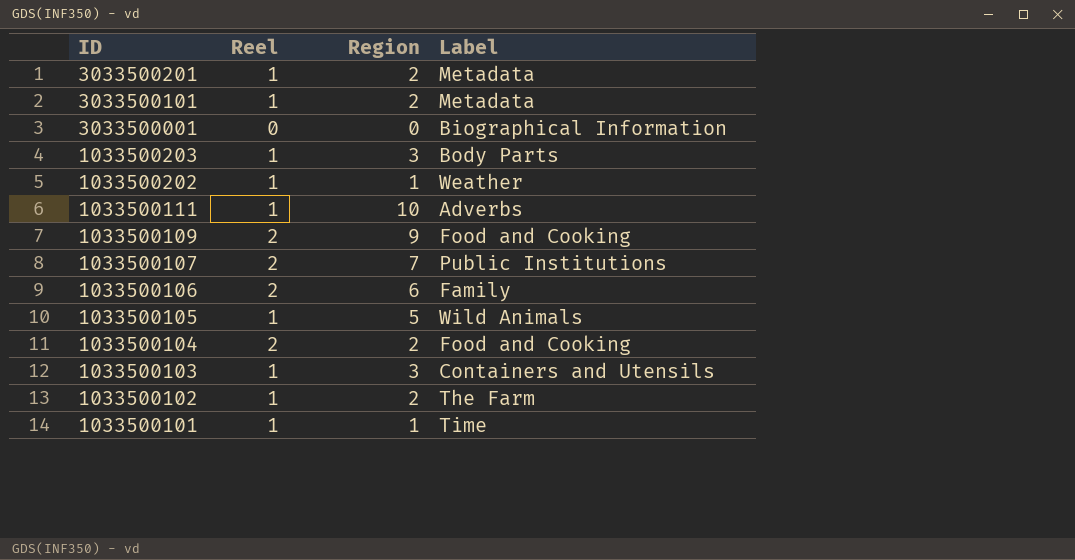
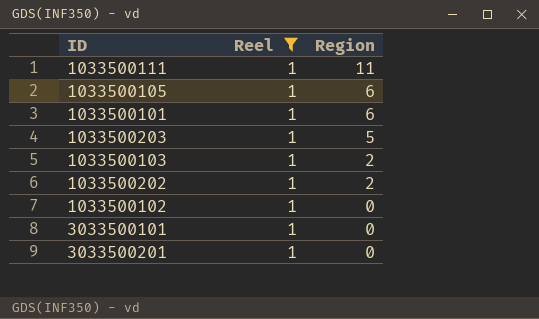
filter: none -> Reel = 1
row order: ID descending -> Region descending
column Label | position: 4 -> none
1033500111 | Region: 10 -> 11
1033500105 | Region: 5 -> 6
1033500101 | Region: 1 -> 6
1033500203 | Region: 3 -> 5
1033500103 | Region: 3 -> 2
1033500202 | Region: 1 -> 2
1033500102 | Region: 2 -> 0
3033500101 | Region: 2 -> 0
3033500201 | Region: 2 -> 0

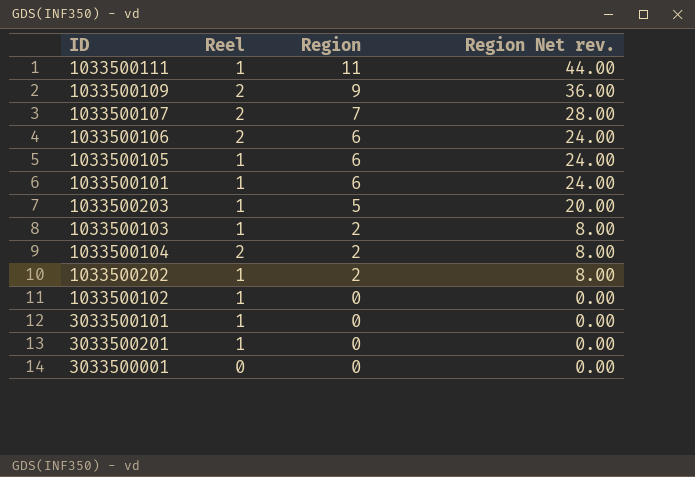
filter: Reel = 1 -> none
column Region Net rev. | formula: none -> [Region] * 4

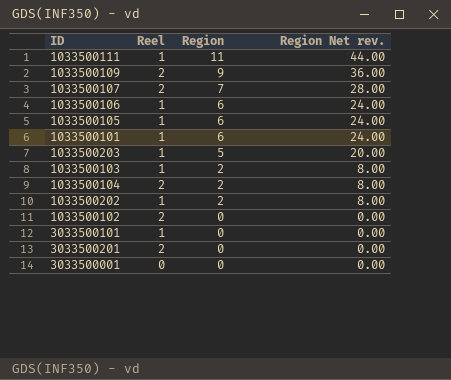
1033500106 | Reel: 2 -> 1
1033500102 | Reel: 1 -> 2
3033500201 | Reel: 1 -> 2

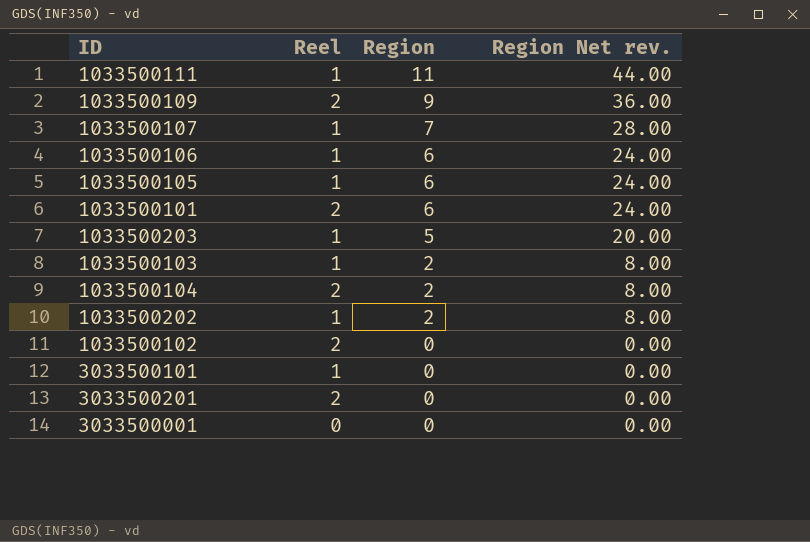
1033500107 | Reel: 2 -> 1
1033500101 | Reel: 1 -> 2

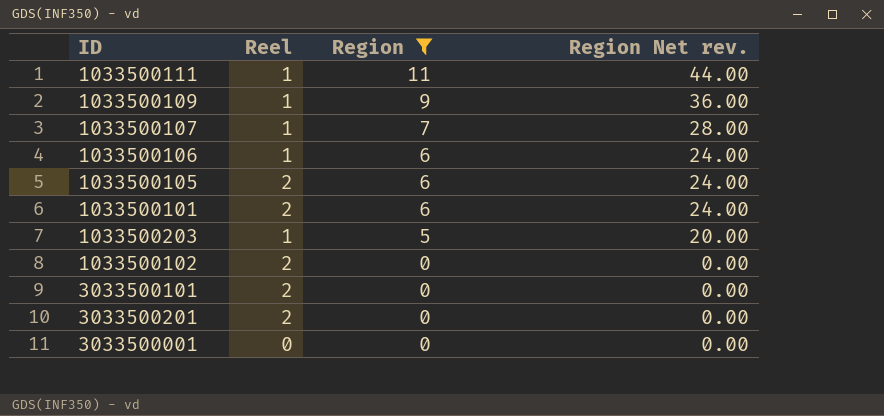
filter: none -> Region != 2
1033500109 | Reel: 2 -> 1
1033500105 | Reel: 1 -> 2
3033500101 | Reel: 1 -> 2

